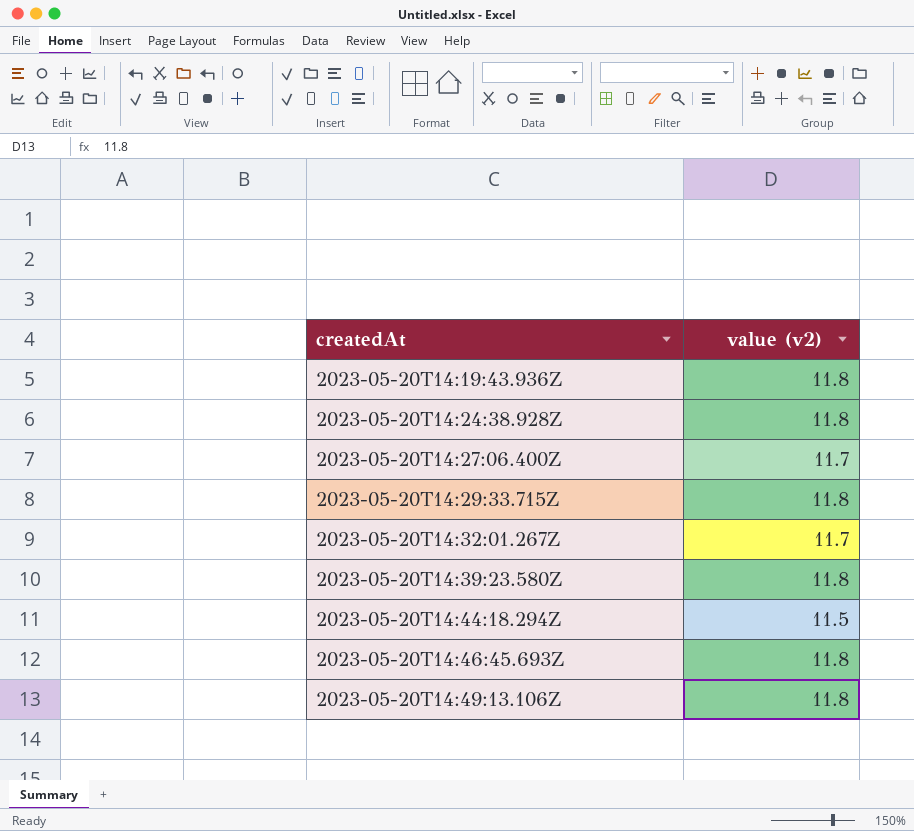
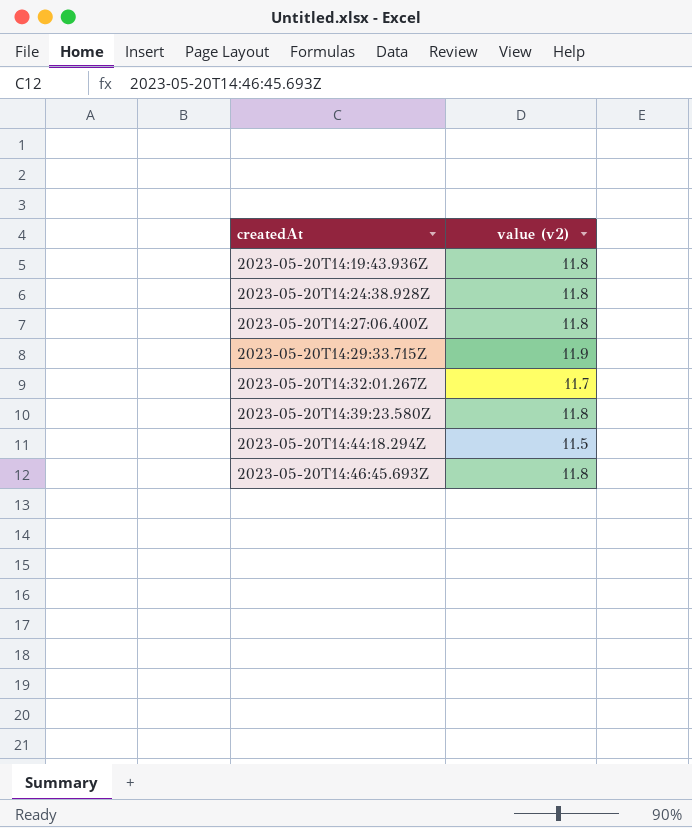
row 2023-05-20T14:49:13.106Z: 11.8 -> none
2023-05-20T14:27:06.400Z | value (v2): 11.7 -> 11.8
2023-05-20T14:29:33.715Z | value (v2): 11.8 -> 11.9

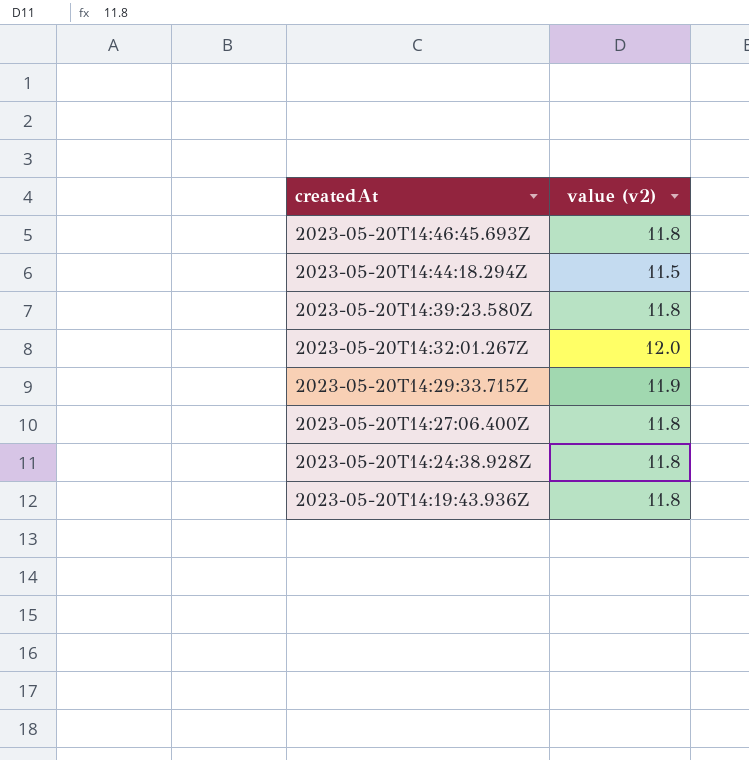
row order: createdAt ascending -> createdAt descending
2023-05-20T14:32:01.267Z | value (v2): 11.7 -> 12.0

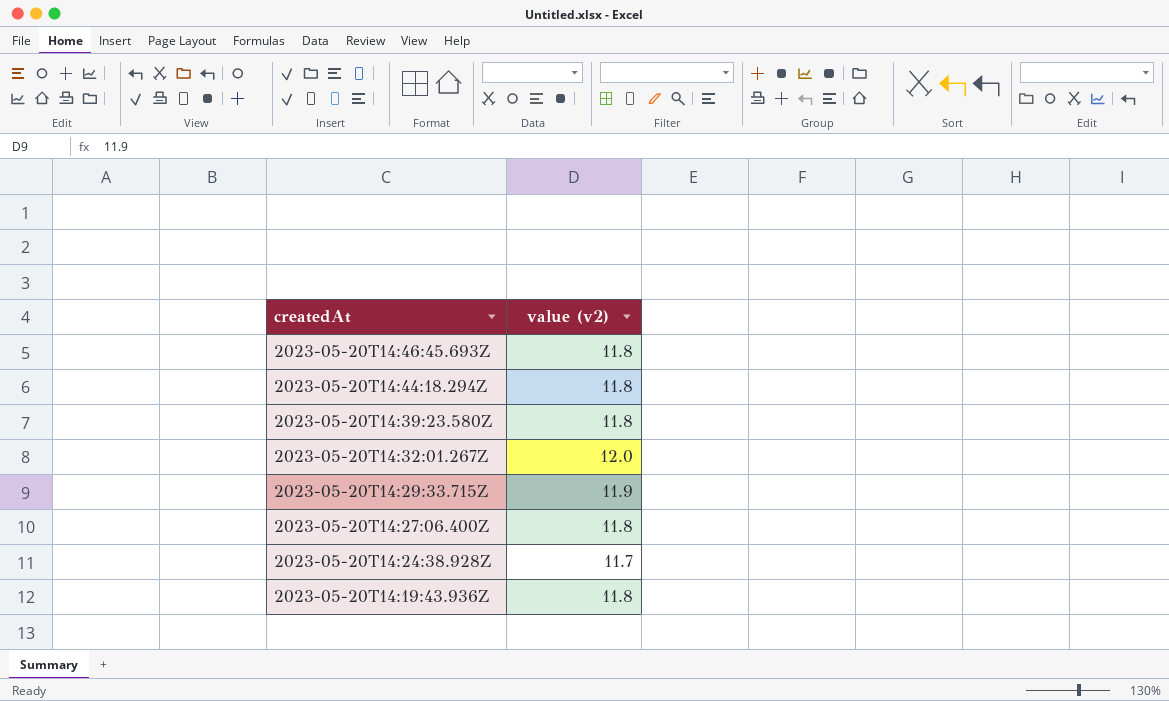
2023-05-20T14:44:18.294Z | value (v2): 11.5 -> 11.8
2023-05-20T14:24:38.928Z | value (v2): 11.8 -> 11.7

